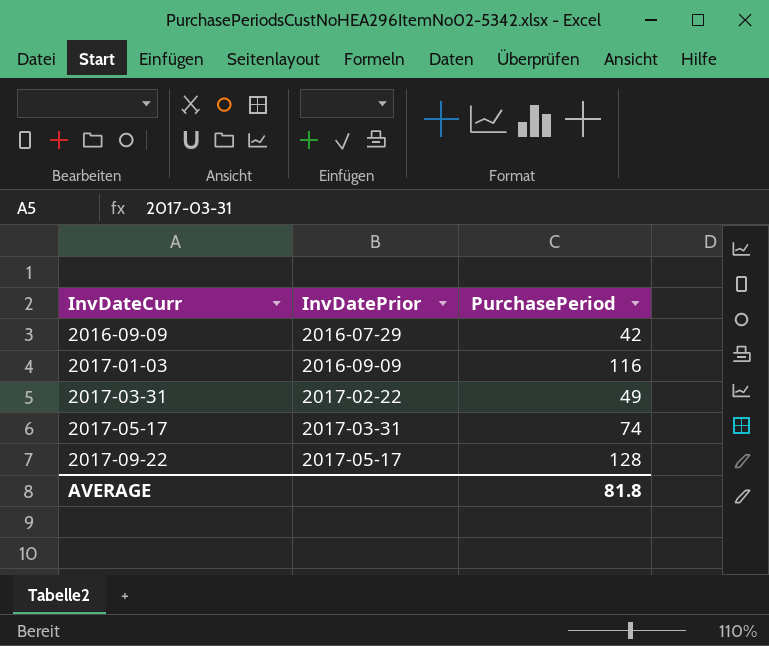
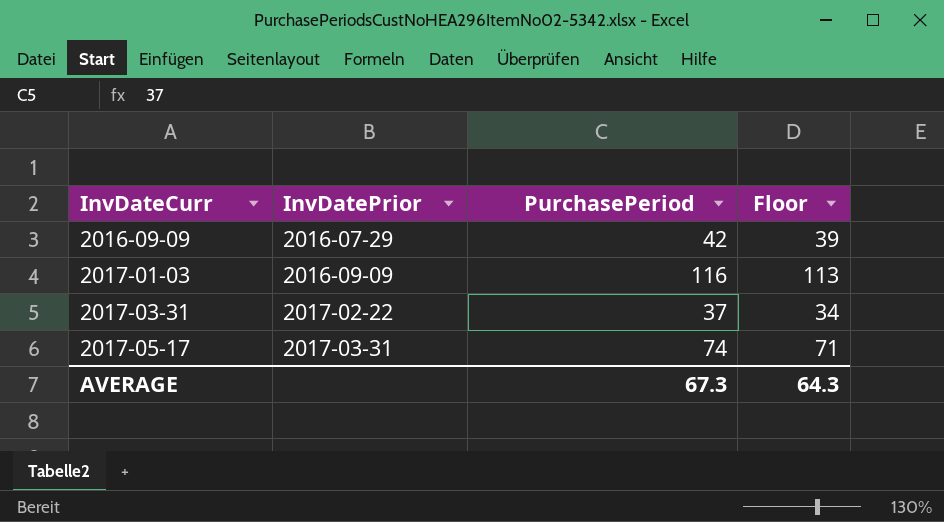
column Floor | formula: none -> [PurchasePeriod] - 3
row 2017-09-22: 2017-05-17 | 128 -> none
2017-03-31 | PurchasePeriod: 49 -> 37
AVERAGE | PurchasePeriod: 81.8 -> 67.3

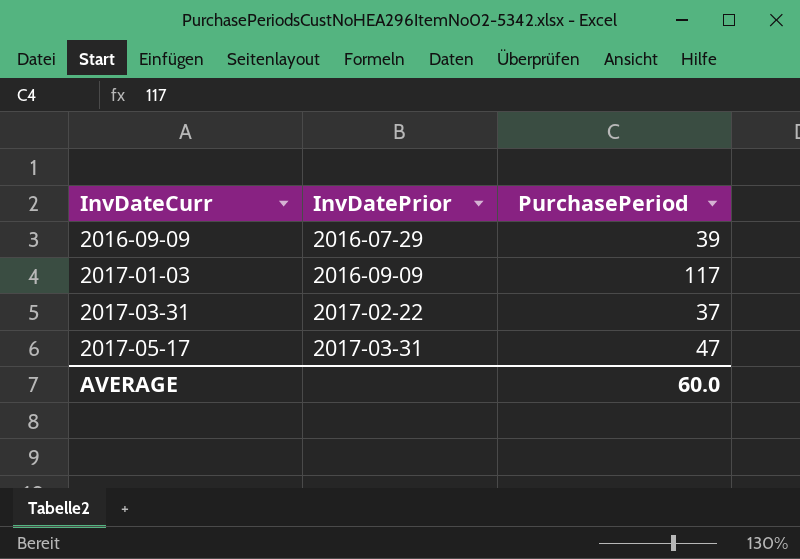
column Floor | formula: [PurchasePeriod] - 3 -> none
2016-09-09 | PurchasePeriod: 42 -> 39
2017-01-03 | PurchasePeriod: 116 -> 117
2017-05-17 | PurchasePeriod: 74 -> 47
AVERAGE | PurchasePeriod: 67.3 -> 60.0

